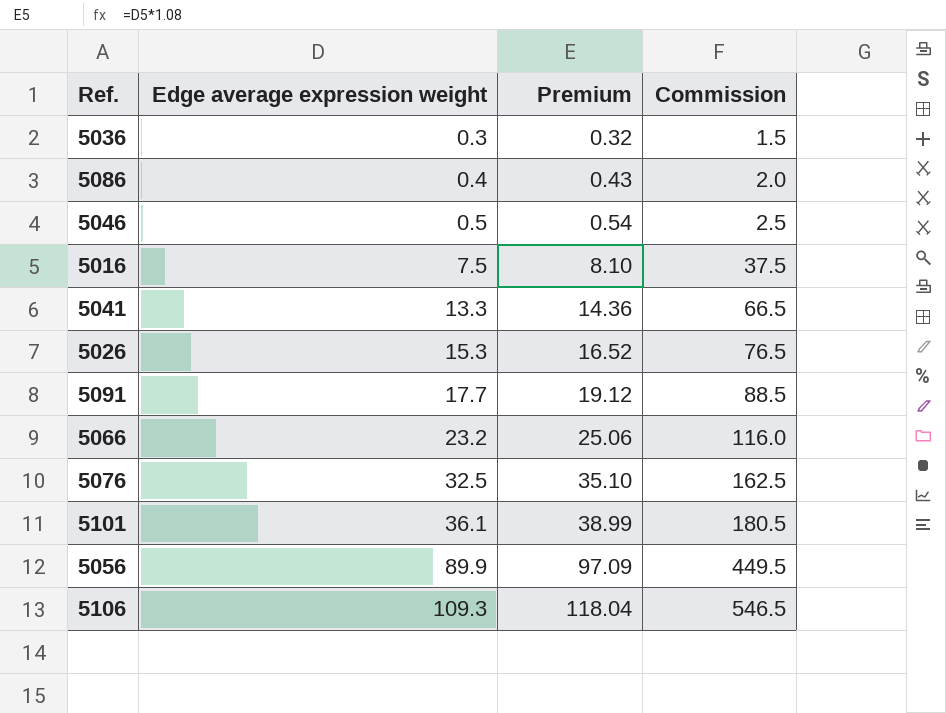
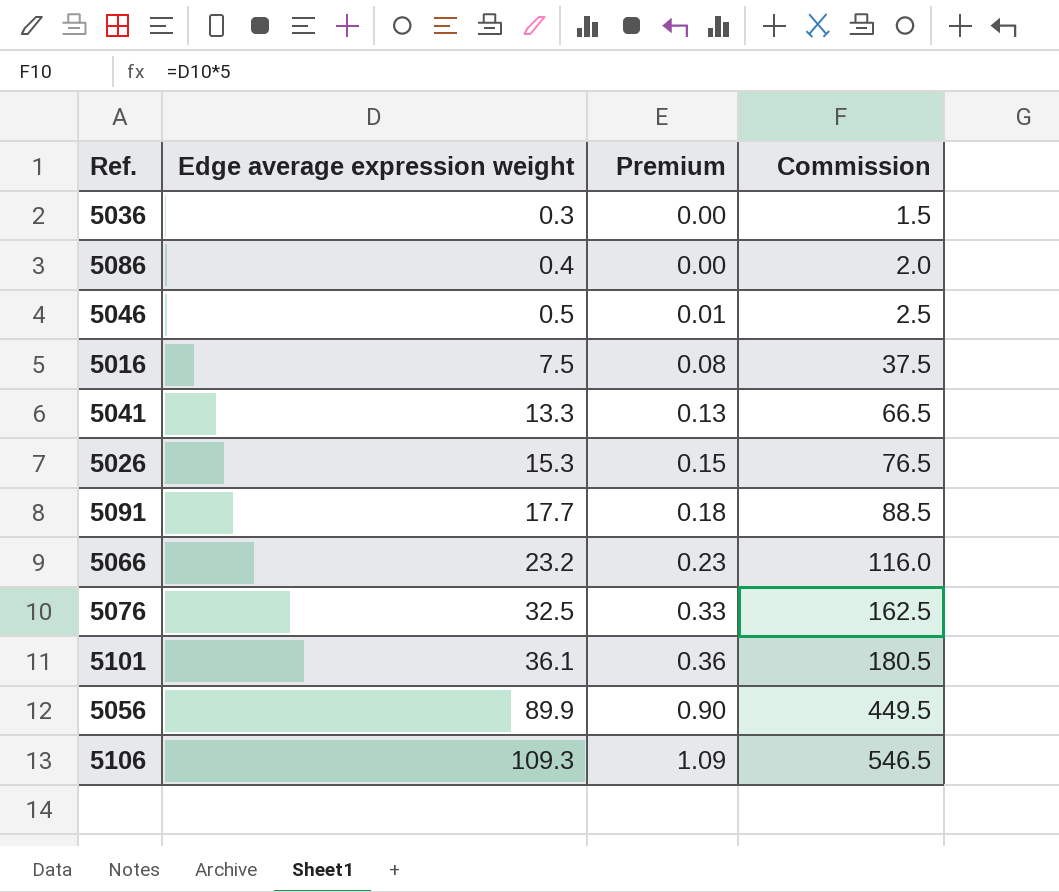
column Premium | formula: [Edge average expression weight] * 1.08 -> [Edge average expression weight] * 0.01

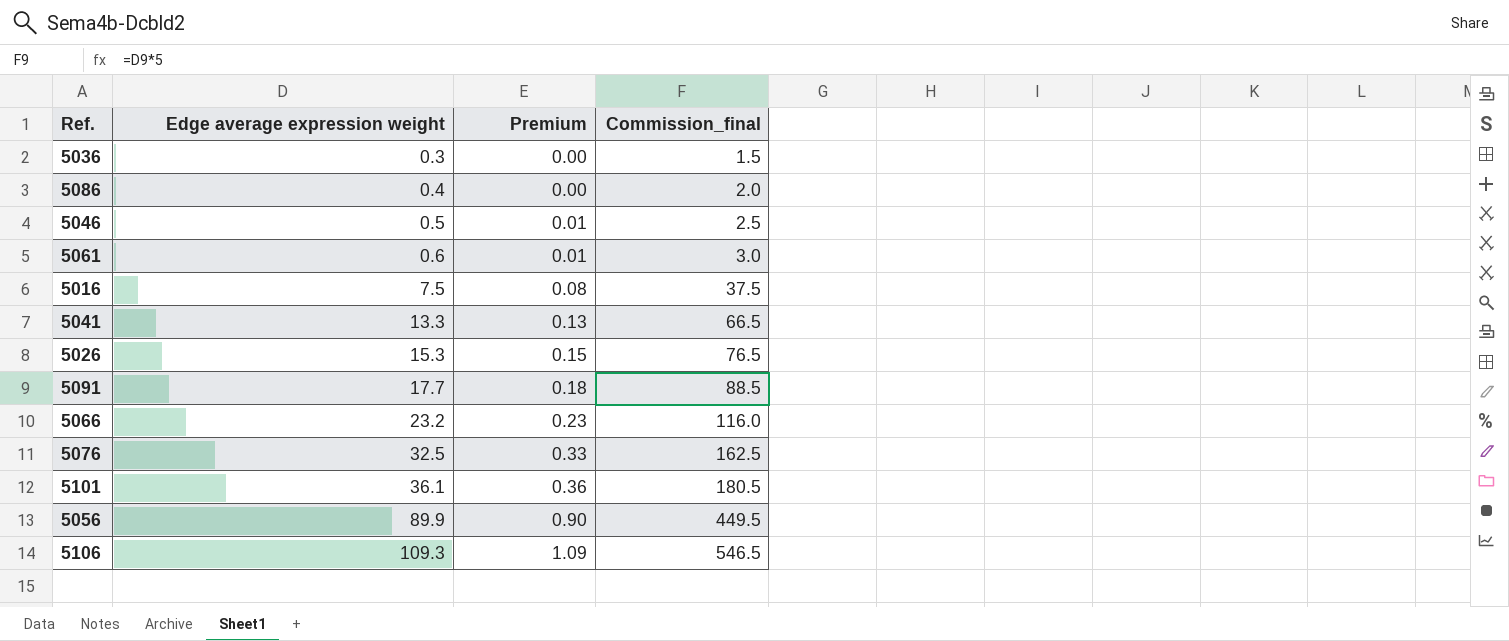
column name: Commission -> Commission_final
row 5061: none -> 0.6 | 0.01 | 3.0

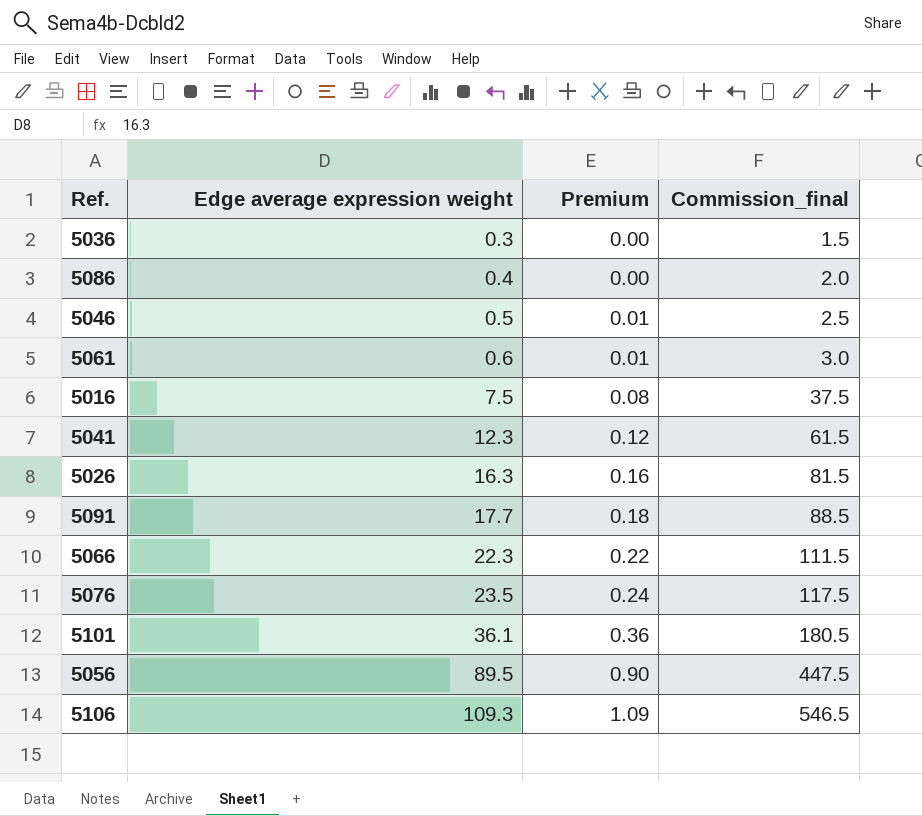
5041 | Edge average expression weight: 13.3 -> 12.3
5041 | Premium: 0.13 -> 0.12
5041 | Commission_final: 66.5 -> 61.5
5026 | Edge average expression weight: 15.3 -> 16.3
5026 | Premium: 0.15 -> 0.16
5026 | Commission_final: 76.5 -> 81.5
5066 | Edge average expression weight: 23.2 -> 22.3
5066 | Premium: 0.23 -> 0.22
5066 | Commission_final: 116.0 -> 111.5
5076 | Edge average expression weight: 32.5 -> 23.5
5076 | Premium: 0.33 -> 0.24
5076 | Commission_final: 162.5 -> 117.5
5056 | Edge average expression weight: 89.9 -> 89.5
5056 | Commission_final: 449.5 -> 447.5

